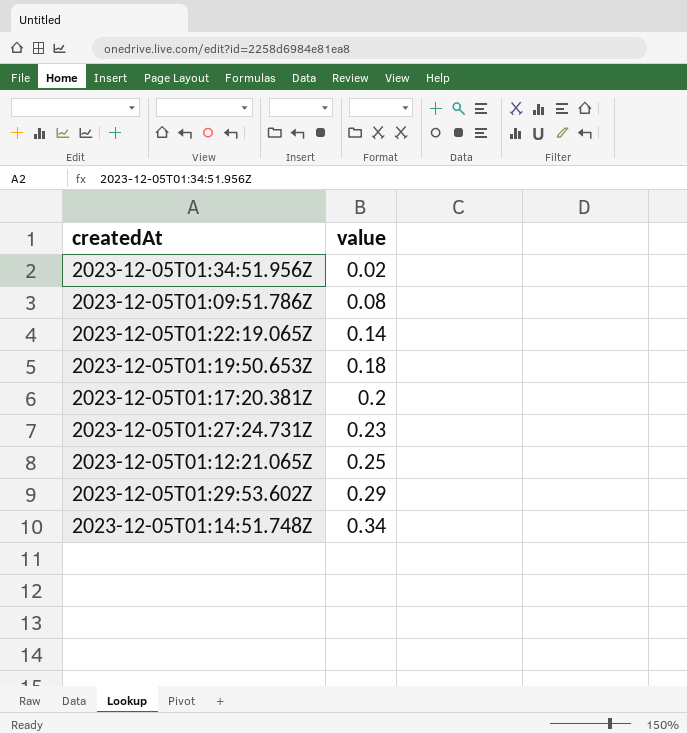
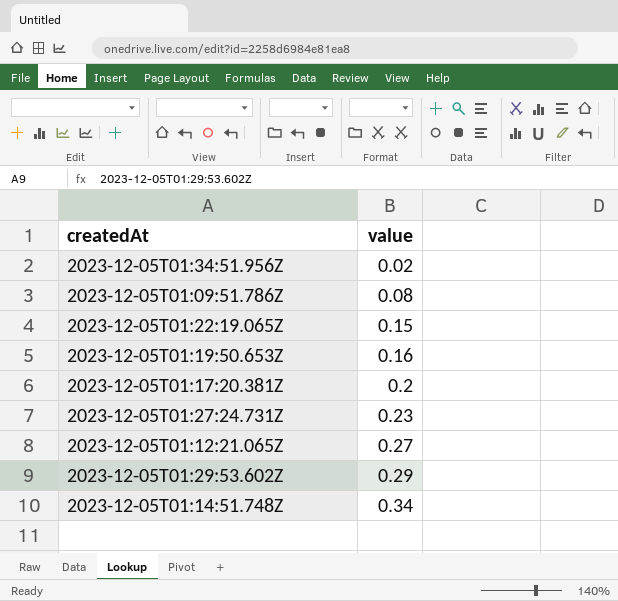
2023-12-05T01:22:19.065Z | value: 0.14 -> 0.15
2023-12-05T01:19:50.653Z | value: 0.18 -> 0.16
2023-12-05T01:12:21.065Z | value: 0.25 -> 0.27

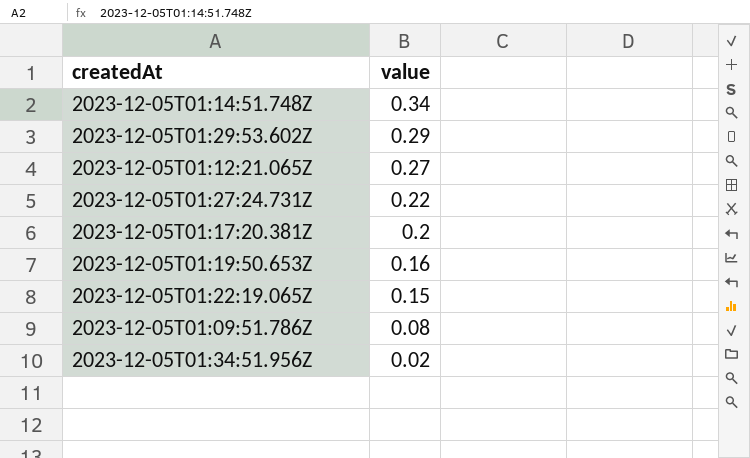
row order: value ascending -> value descending
2023-12-05T01:27:24.731Z | value: 0.23 -> 0.22

